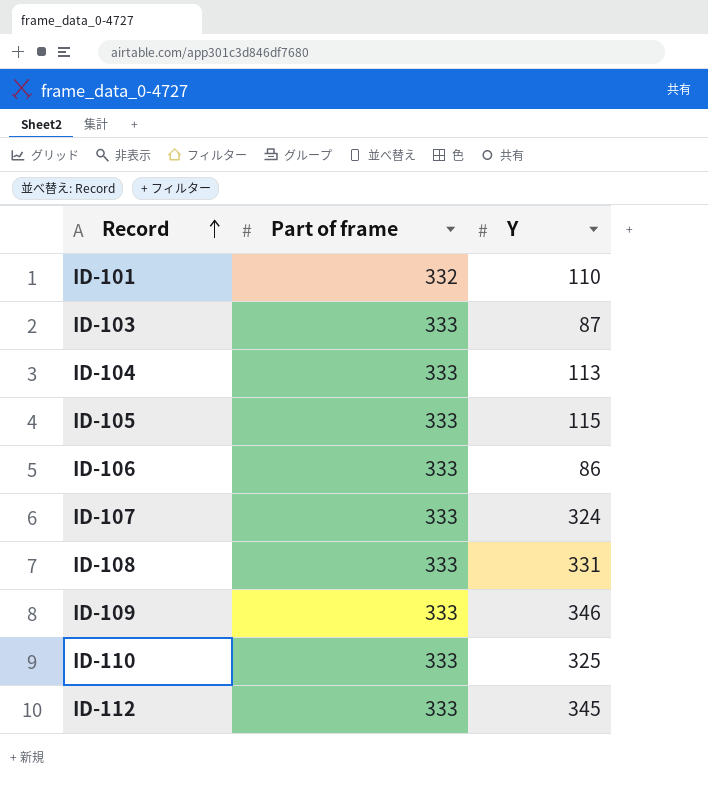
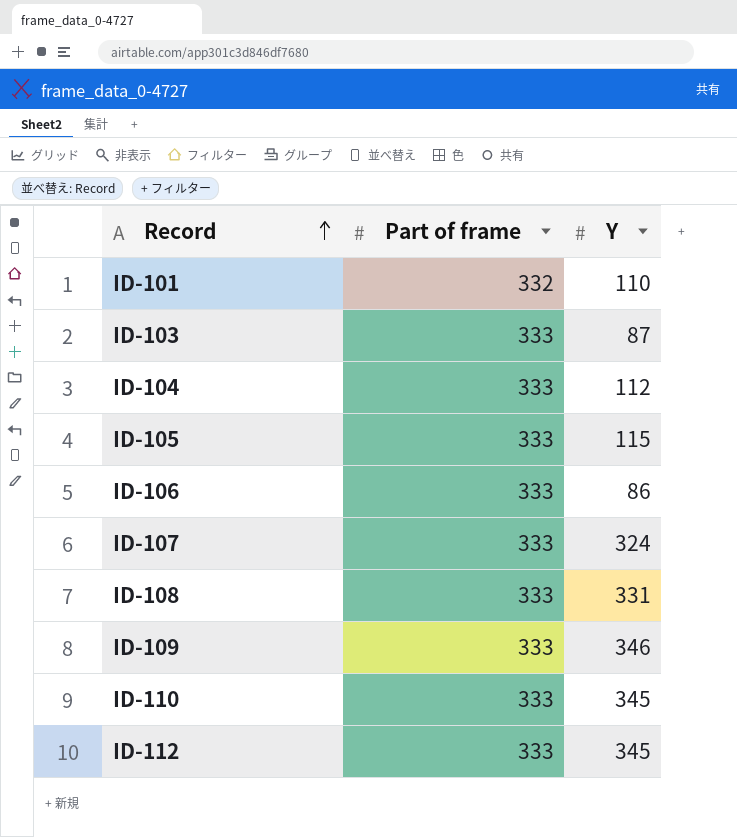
ID-104 | Y: 113 -> 112
ID-110 | Y: 325 -> 345

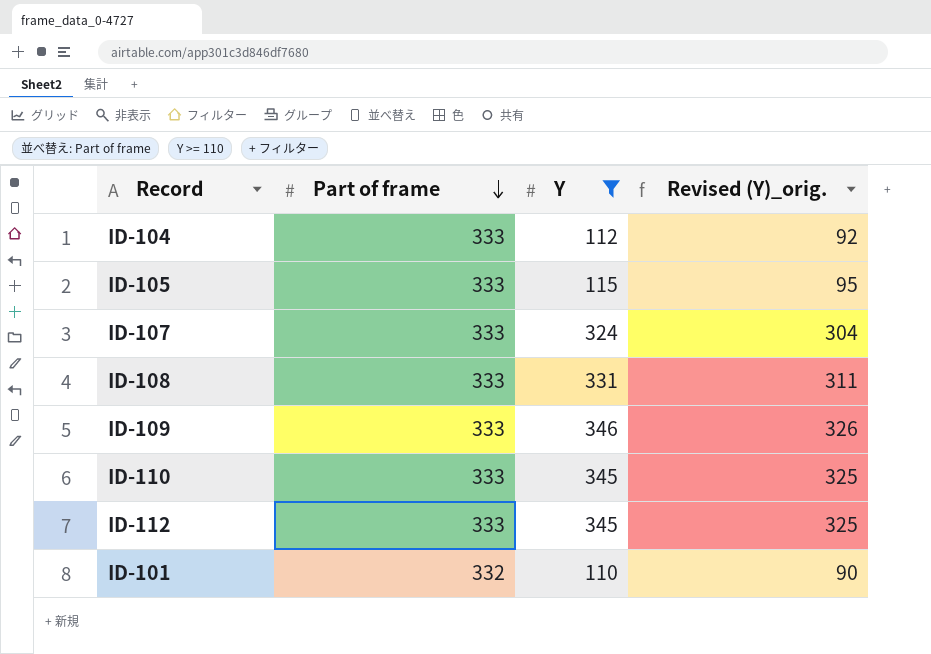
filter: none -> Y >= 110
row order: Record ascending -> Part of frame descending
column Revised (Y)_orig. | formula: none -> [Y] - 20

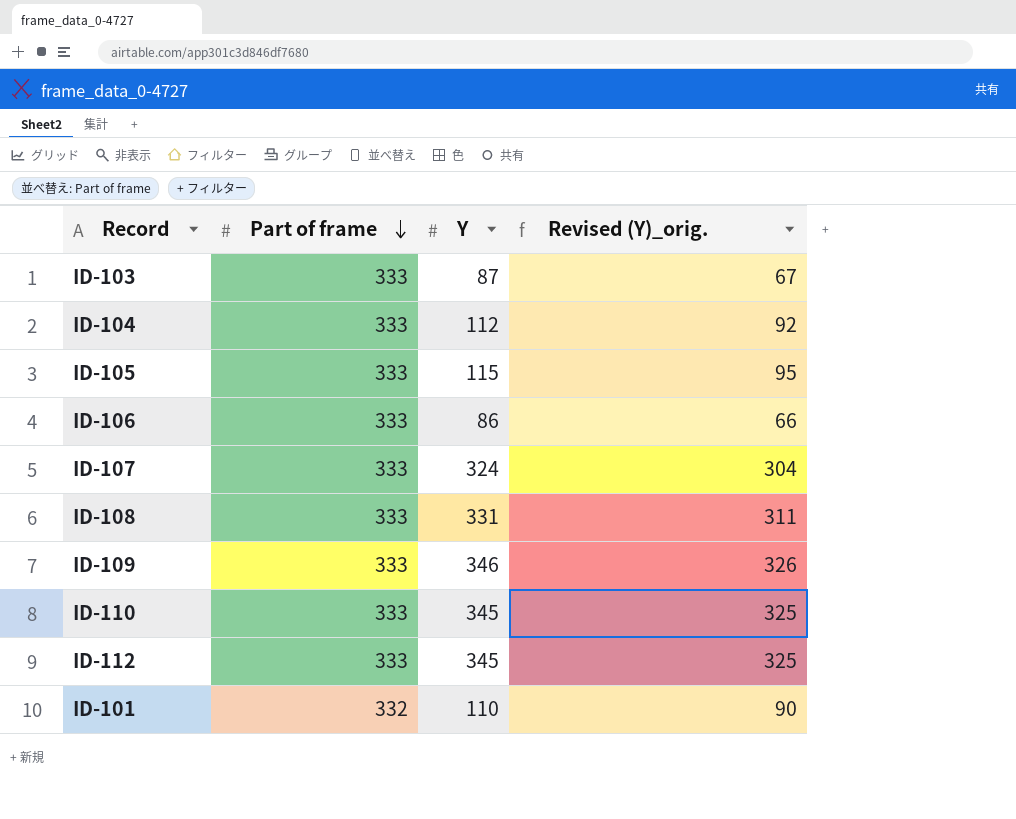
filter: Y >= 110 -> none

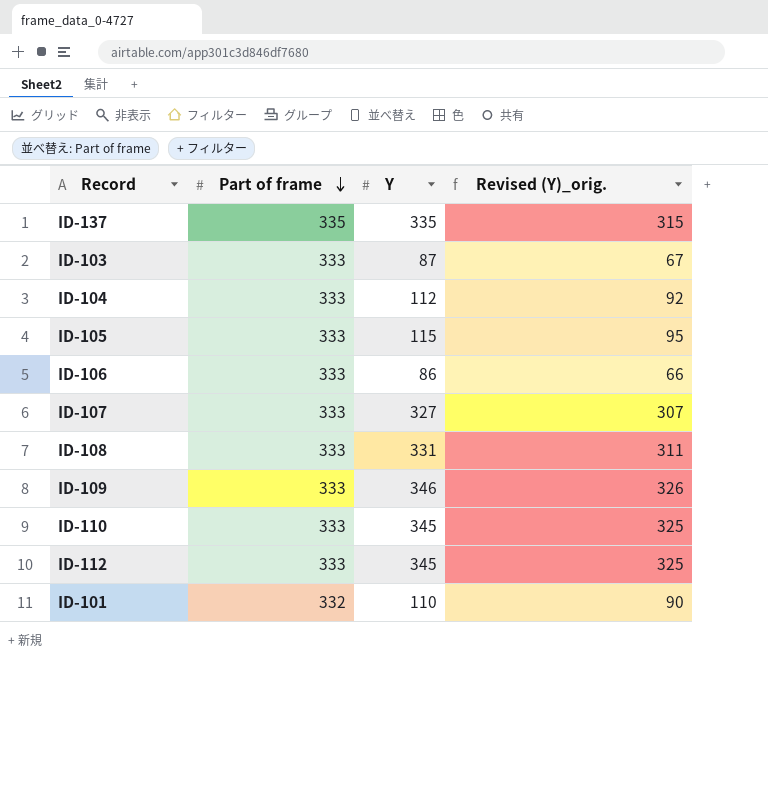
row ID-137: none -> 335 | 335 | 315
ID-107 | Y: 324 -> 327
ID-107 | Revised (Y)_orig.: 304 -> 307

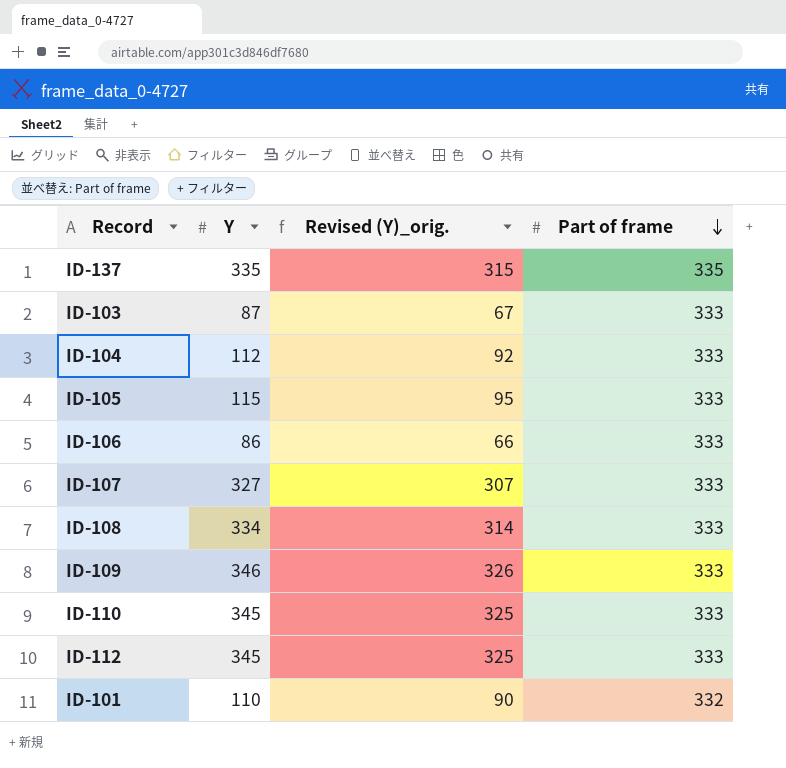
column Part of frame | position: 2 -> 4
ID-108 | Y: 331 -> 334
ID-108 | Revised (Y)_orig.: 311 -> 314

